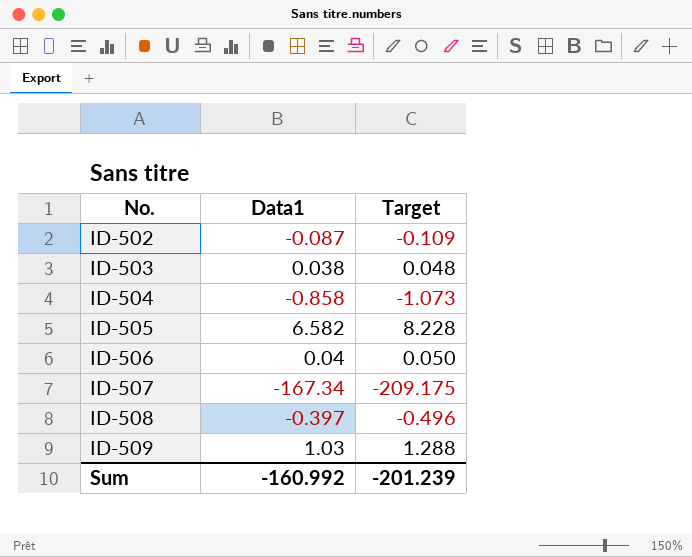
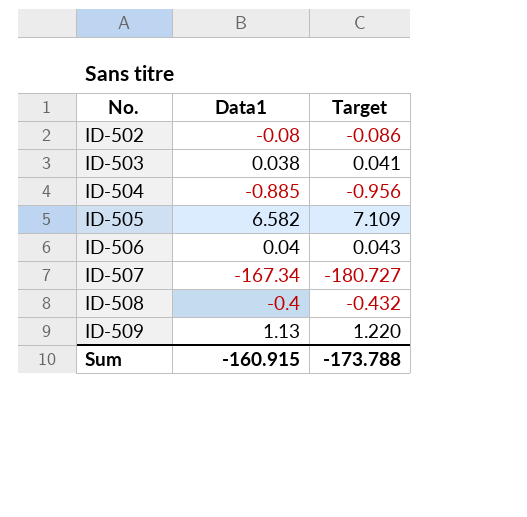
column Target | formula: [Data1] * 1.25 -> [Data1] * 1.08
ID-502 | Data1: -0.087 -> -0.08
ID-504 | Data1: -0.858 -> -0.885
ID-508 | Data1: -0.397 -> -0.4
ID-509 | Data1: 1.03 -> 1.13
Sum | Data1: -160.992 -> -160.915
Sum | Target: -201.239 -> -173.788

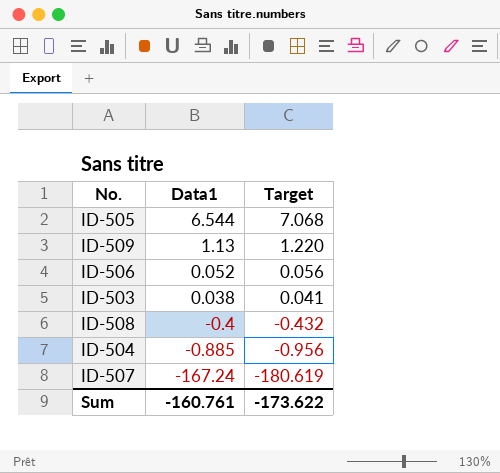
row order: No. ascending -> Data1 descending
row ID-502: -0.08 | -0.086 -> none
ID-505 | Data1: 6.582 -> 6.544
ID-505 | Target: 7.109 -> 7.068
ID-506 | Data1: 0.04 -> 0.052
ID-506 | Target: 0.043 -> 0.056
ID-507 | Data1: -167.34 -> -167.24
ID-507 | Target: -180.727 -> -180.619
Sum | Data1: -160.915 -> -160.761
Sum | Target: -173.788 -> -173.622

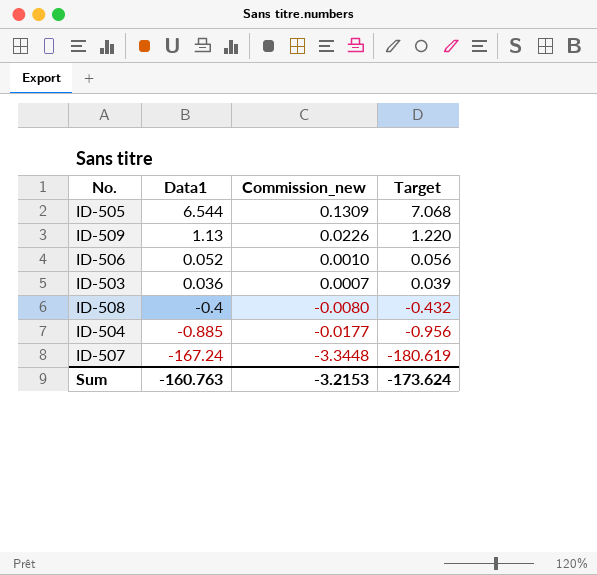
column Commission_new | formula: none -> [Data1] * 0.02
ID-503 | Data1: 0.038 -> 0.036
ID-503 | Target: 0.041 -> 0.039
Sum | Data1: -160.761 -> -160.763
Sum | Target: -173.622 -> -173.624

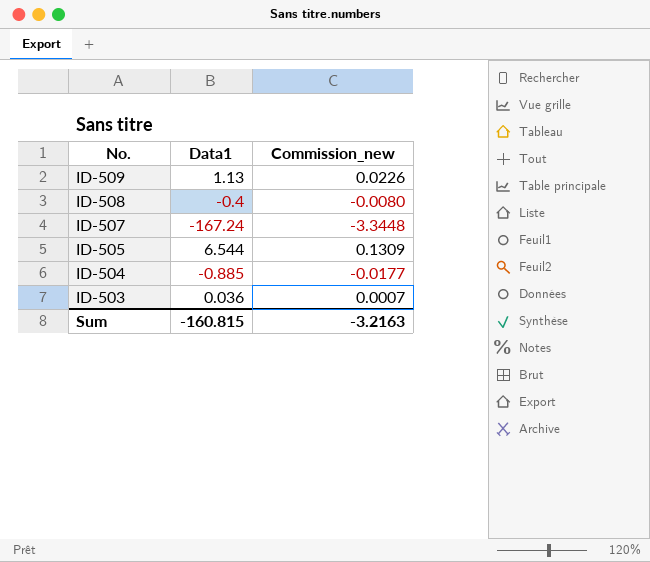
row order: Data1 descending -> No. descending
column Target | formula: [Data1] * 1.08 -> none
row ID-506: 0.052 | 0.0010 | 0.056 -> none
Sum | Data1: -160.763 -> -160.815
Sum | Commission_new: -3.2153 -> -3.2163

